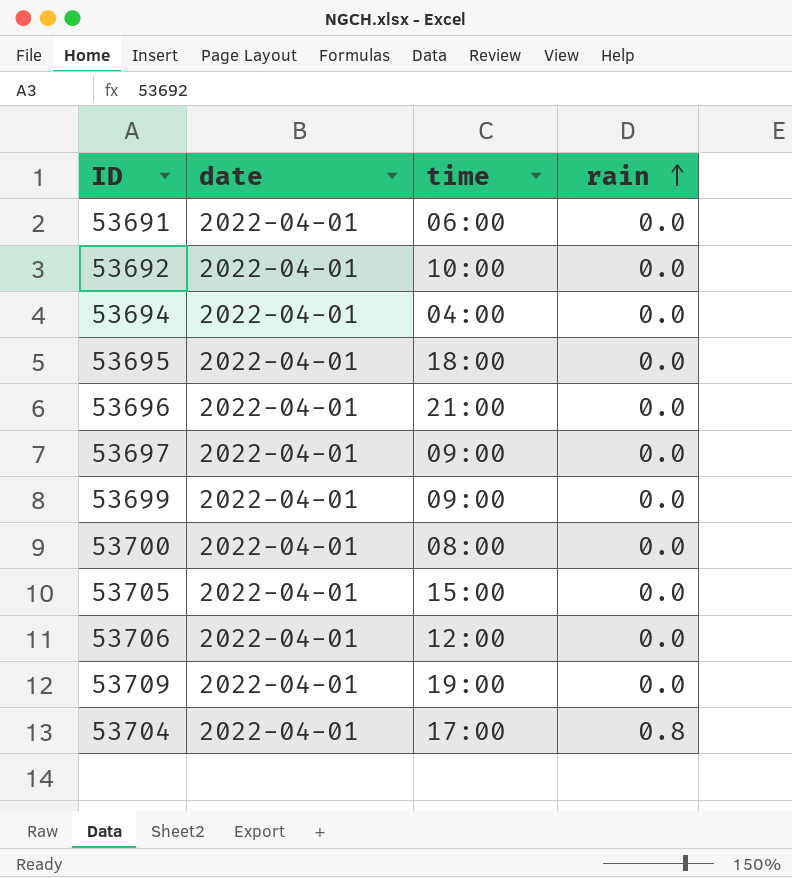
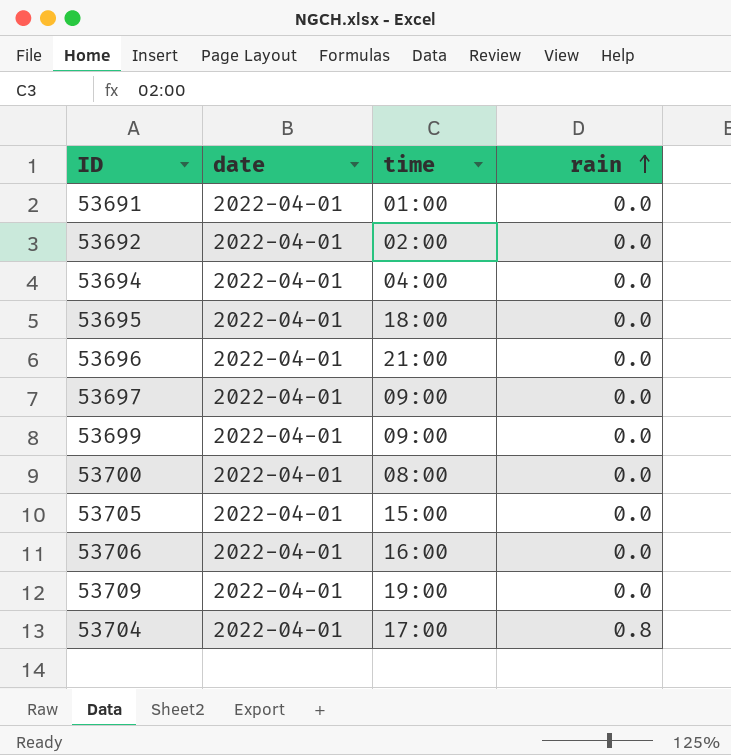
53691 | time: 06:00 -> 01:00
53692 | time: 10:00 -> 02:00
53706 | time: 12:00 -> 16:00

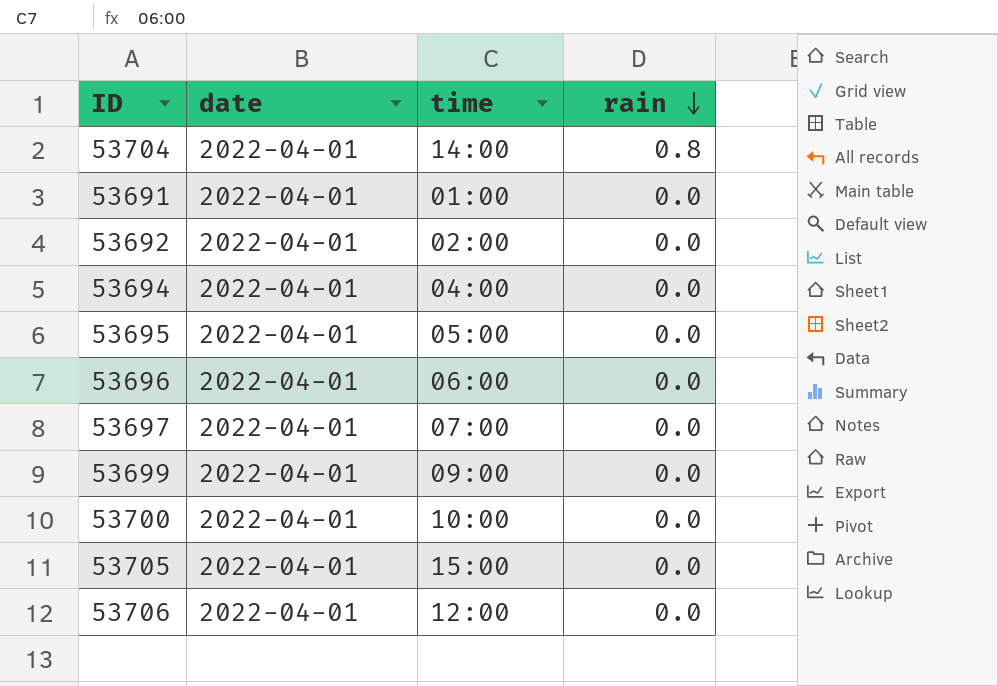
row order: rain ascending -> rain descending
row 53709: 2022-04-01 | 19:00 | 0.0 -> none
53704 | time: 17:00 -> 14:00
53695 | time: 18:00 -> 05:00
53696 | time: 21:00 -> 06:00
53697 | time: 09:00 -> 07:00
53700 | time: 08:00 -> 10:00
53706 | time: 16:00 -> 12:00

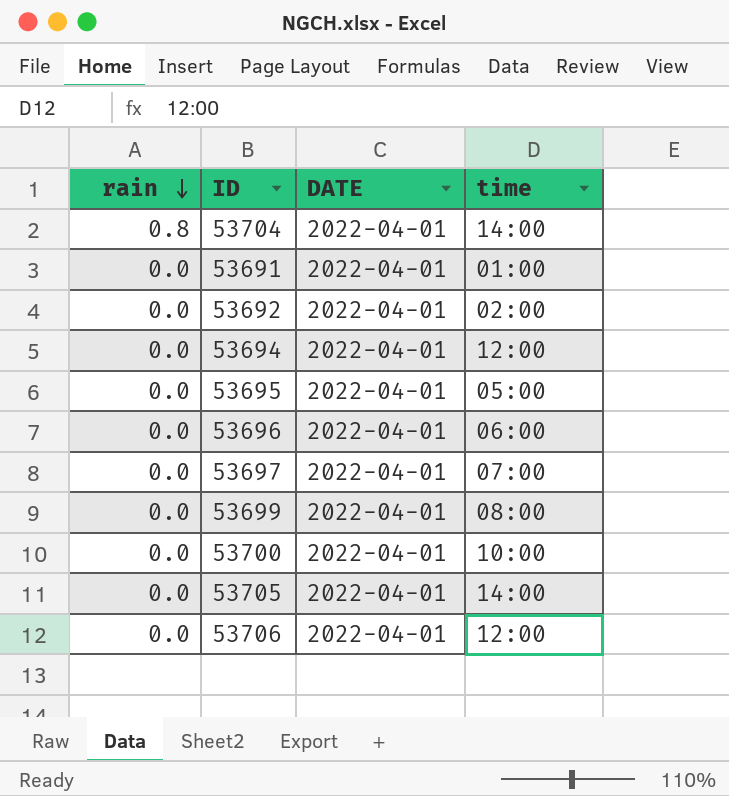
column rain | position: 4 -> 1
column name: date -> DATE
53694 | time: 04:00 -> 12:00
53699 | time: 09:00 -> 08:00
53705 | time: 15:00 -> 14:00

